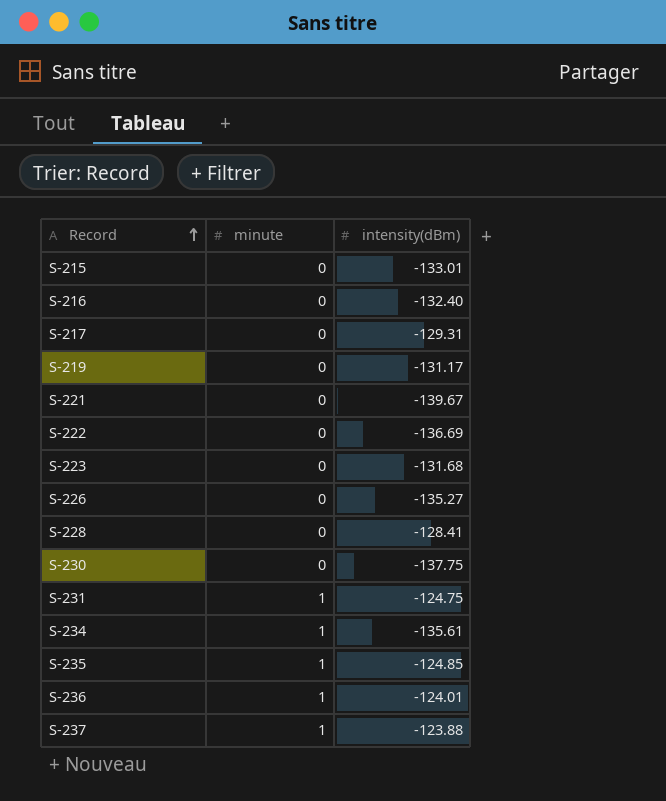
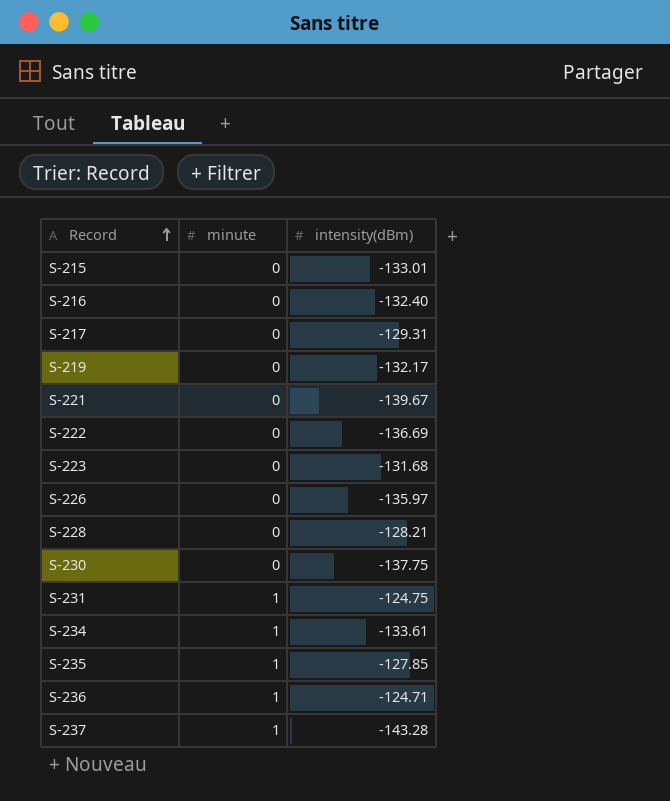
S-219 | intensity(dBm): -131.17 -> -132.17
S-226 | intensity(dBm): -135.27 -> -135.97
S-228 | intensity(dBm): -128.41 -> -128.21
S-234 | intensity(dBm): -135.61 -> -133.61
S-235 | intensity(dBm): -124.85 -> -127.85
S-236 | intensity(dBm): -124.01 -> -124.71
S-237 | intensity(dBm): -123.88 -> -143.28

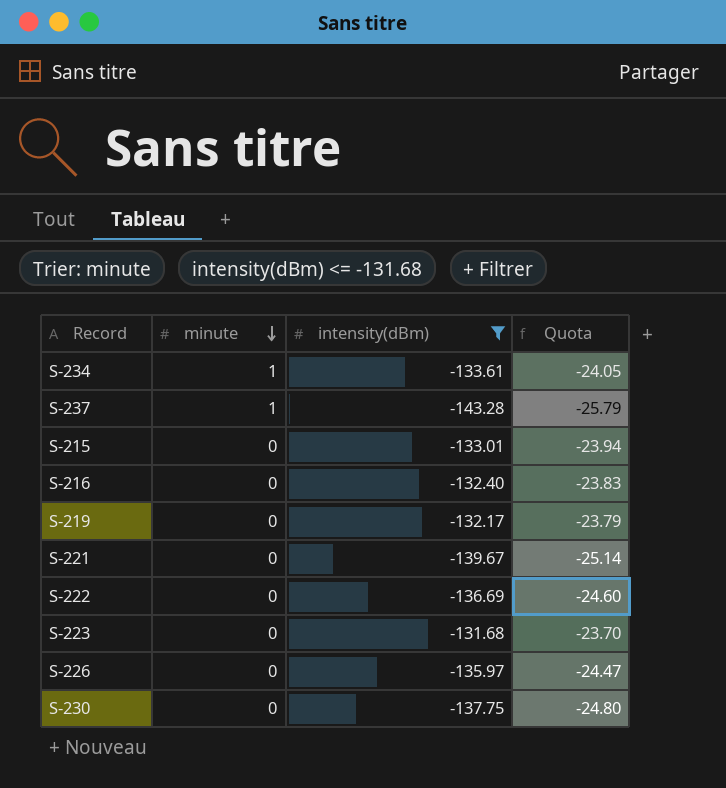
filter: none -> intensity(dBm) <= -131.68
row order: Record ascending -> minute descending
column Quota | formula: none -> [intensity(dBm)] * 0.18

